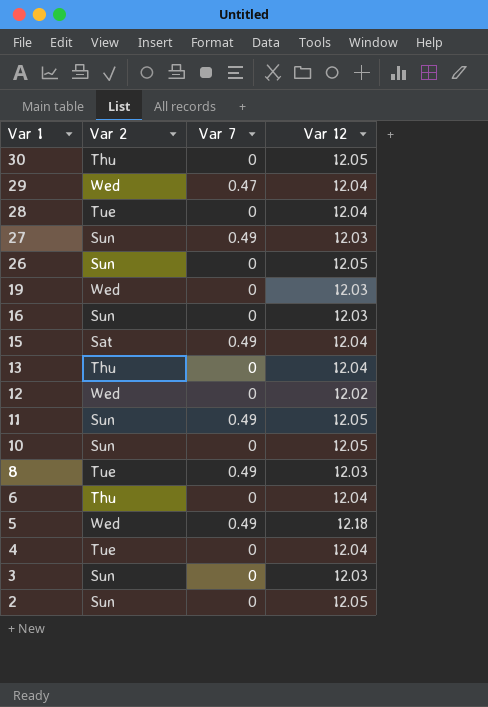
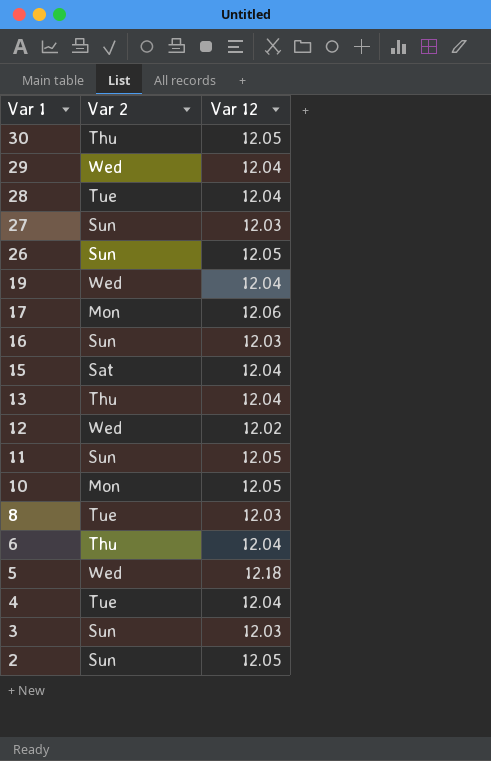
column Var 7 | position: 3 -> none
19 | Var 12: 12.03 -> 12.04
row 17: none -> Mon | 12.06
10 | Var 2: Sun -> Mon

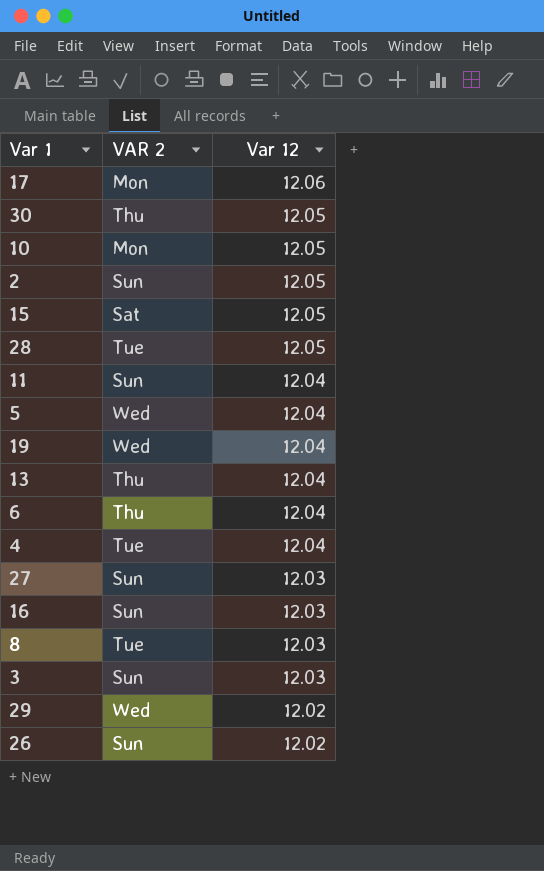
row order: Var 1 descending -> Var 12 descending
column name: Var 2 -> VAR 2
row 12: Wed | 12.02 -> none
15 | Var 12: 12.04 -> 12.05
28 | Var 12: 12.04 -> 12.05
11 | Var 12: 12.05 -> 12.04
5 | Var 12: 12.18 -> 12.04
29 | Var 12: 12.04 -> 12.02
26 | Var 12: 12.05 -> 12.02

